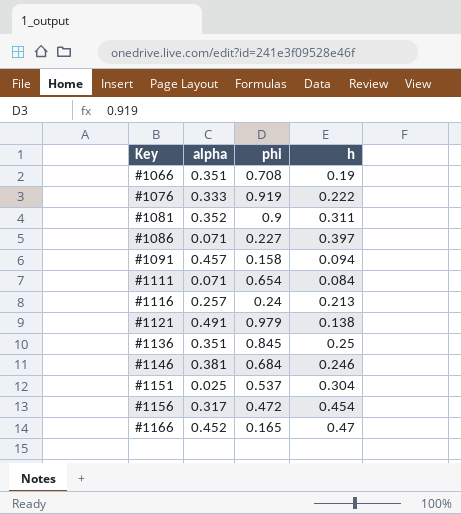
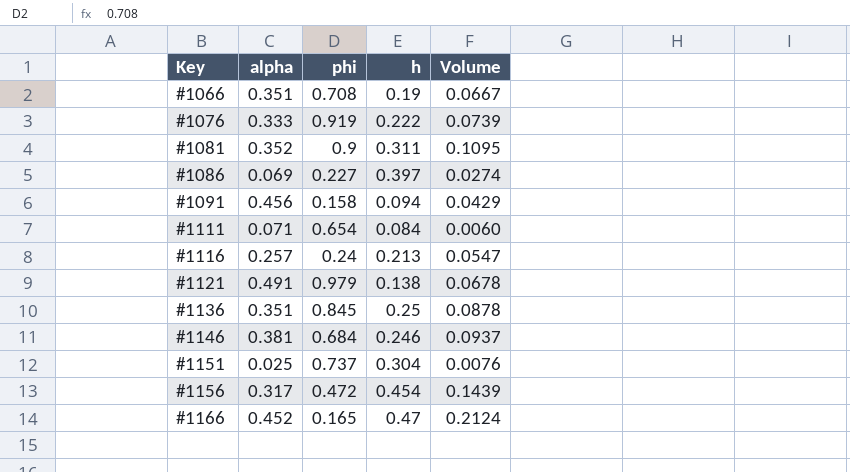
column Volume | formula: none -> [alpha] * [h]
#1086 | alpha: 0.071 -> 0.069
#1091 | alpha: 0.457 -> 0.456
#1151 | phi: 0.537 -> 0.737

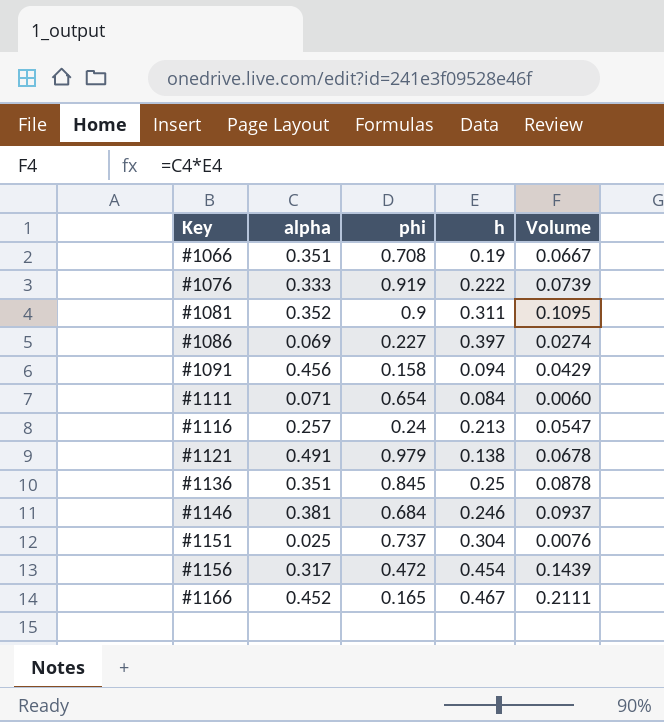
#1166 | h: 0.47 -> 0.467
#1166 | Volume: 0.2124 -> 0.2111

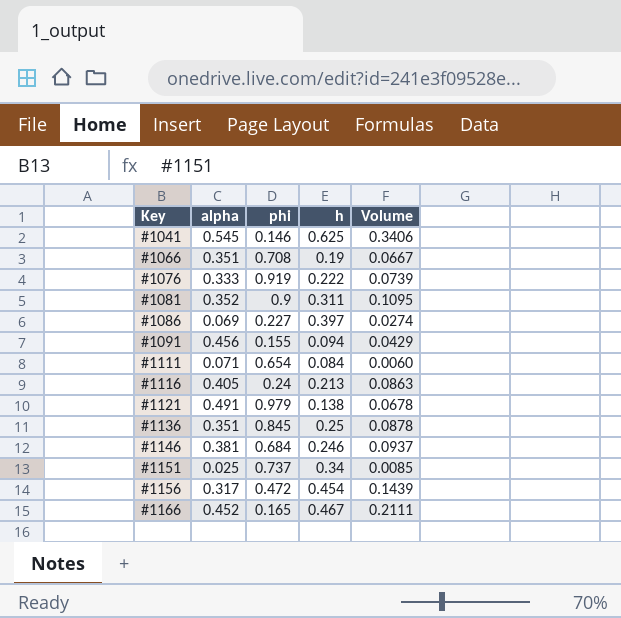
row #1041: none -> 0.545 | 0.146 | 0.625 | 0.3406
#1091 | phi: 0.158 -> 0.155
#1116 | alpha: 0.257 -> 0.405
#1116 | Volume: 0.0547 -> 0.0863
#1151 | h: 0.304 -> 0.34
#1151 | Volume: 0.0076 -> 0.0085

